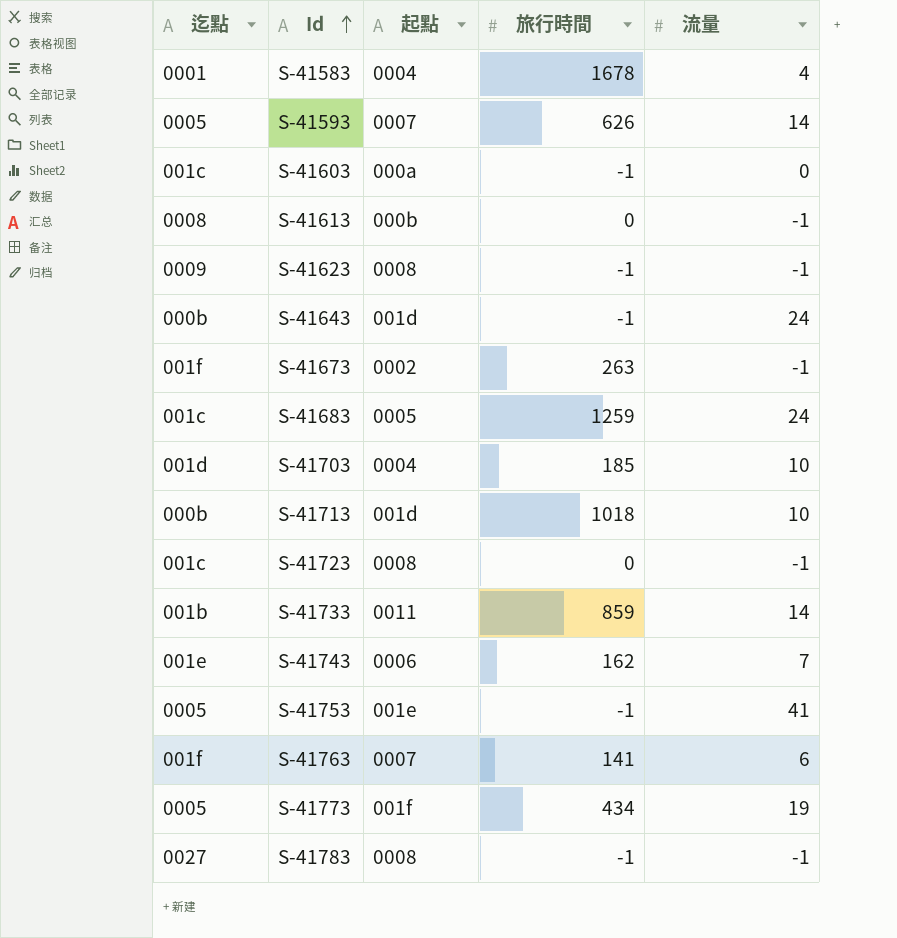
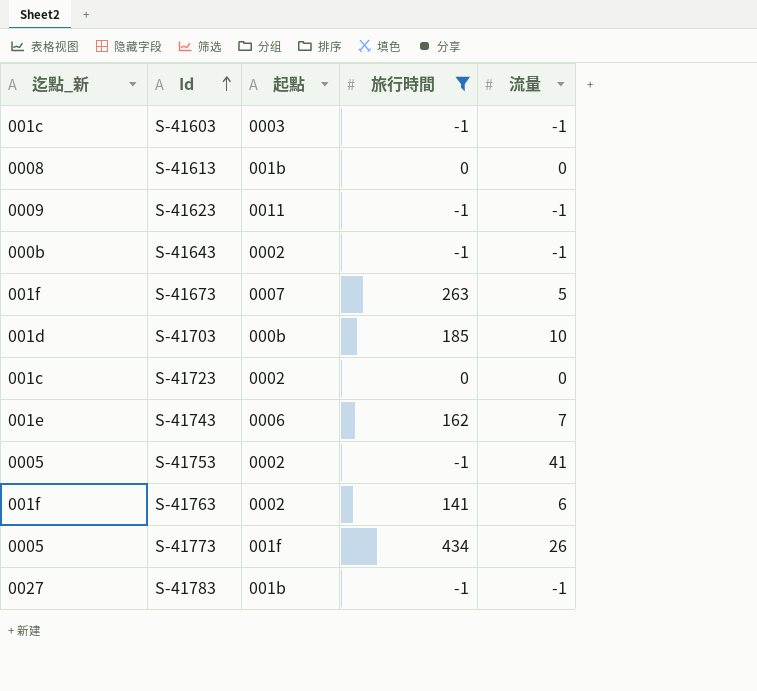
filter: none -> 旅行時間 <= 434
column name: 迄點 -> 迄點_新
S-41603 | 起點: 000a -> 0003
S-41603 | 流量: 0 -> -1
S-41613 | 起點: 000b -> 001b
S-41613 | 流量: -1 -> 0
S-41623 | 起點: 0008 -> 0011
S-41643 | 起點: 001d -> 0002
S-41643 | 流量: 24 -> -1
S-41673 | 起點: 0002 -> 0007
S-41673 | 流量: -1 -> 5
S-41703 | 起點: 0004 -> 000b
S-41723 | 起點: 0008 -> 0002
S-41723 | 流量: -1 -> 0
S-41753 | 起點: 001e -> 0002
S-41763 | 起點: 0007 -> 0002
S-41773 | 流量: 19 -> 26
S-41783 | 起點: 0008 -> 001b

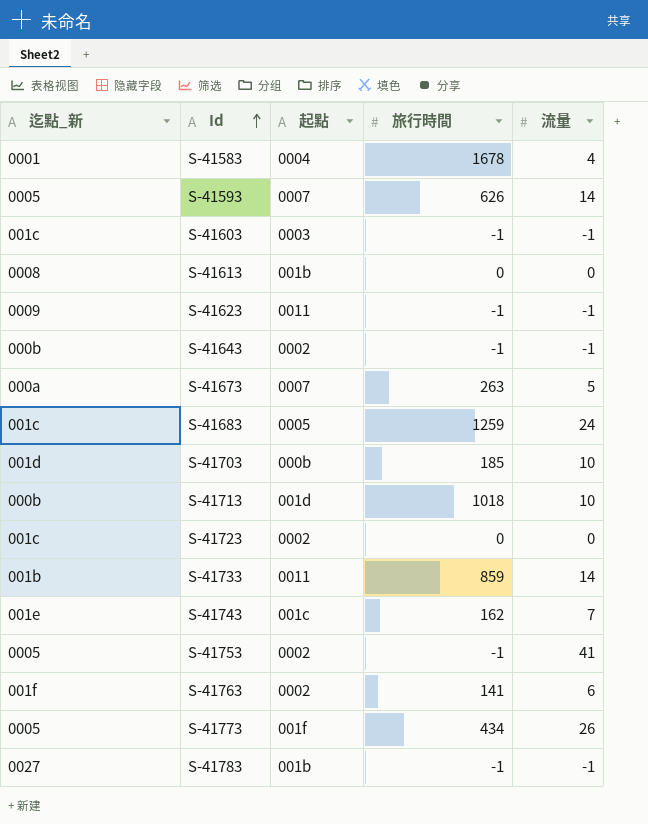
filter: 旅行時間 <= 434 -> none
S-41673 | 迄點_新: 001f -> 000a
S-41743 | 起點: 0006 -> 001c

